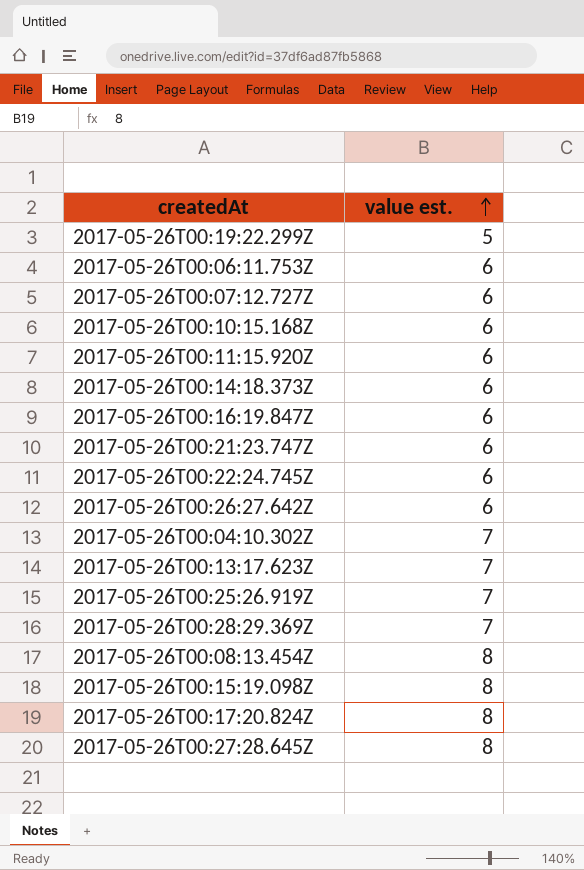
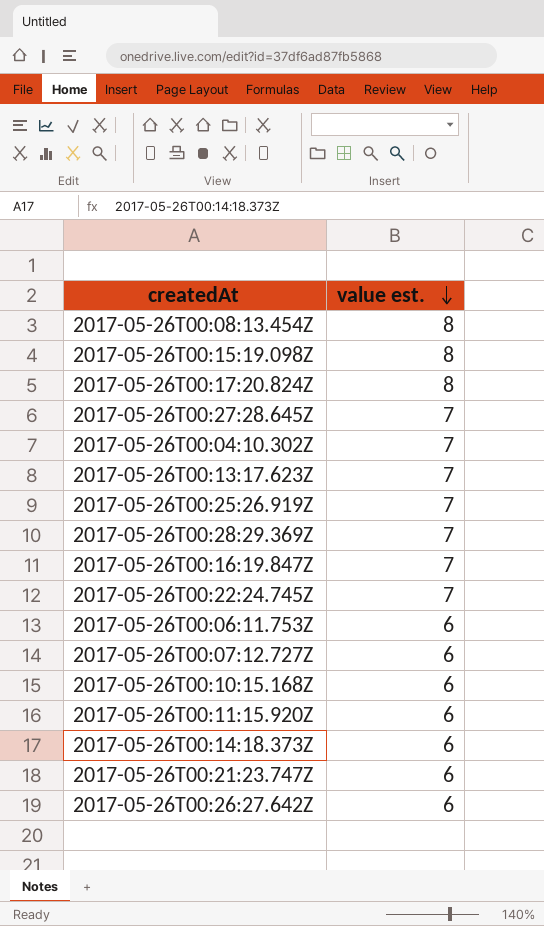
row order: value est. ascending -> value est. descending
row 2017-05-26T00:19:22.299Z: 5 -> none
2017-05-26T00:27:28.645Z | value est.: 8 -> 7
2017-05-26T00:16:19.847Z | value est.: 6 -> 7
2017-05-26T00:22:24.745Z | value est.: 6 -> 7

